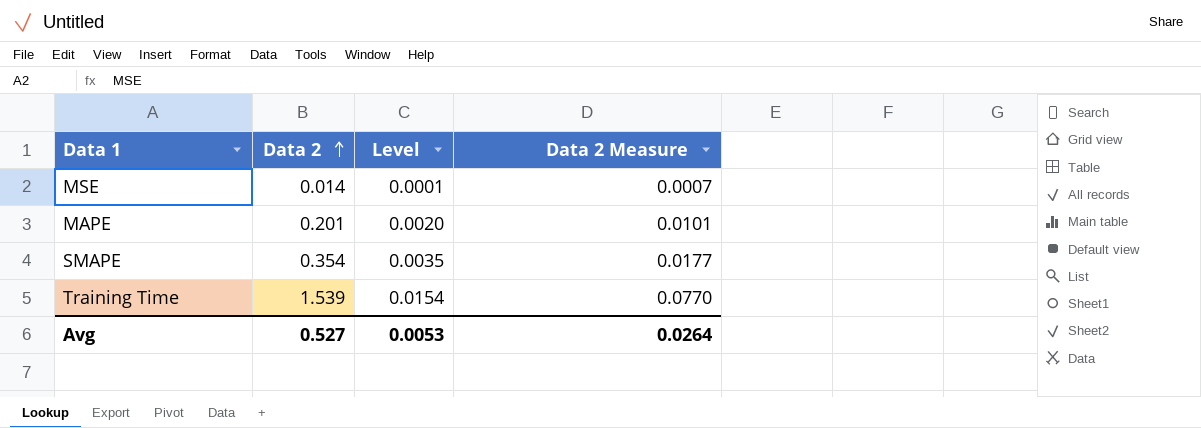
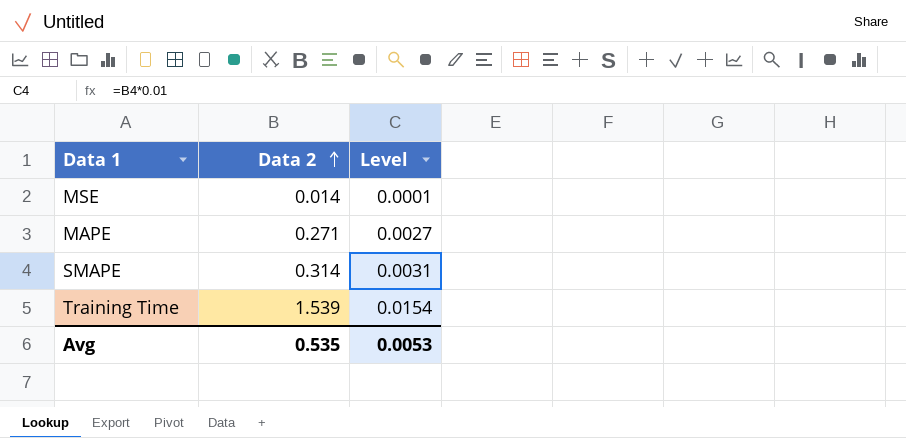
column Data 2 Measure | formula: [Data 2] * 0.05 -> none
MAPE | Data 2: 0.201 -> 0.271
MAPE | Level: 0.0020 -> 0.0027
SMAPE | Data 2: 0.354 -> 0.314
SMAPE | Level: 0.0035 -> 0.0031
Avg | Data 2: 0.527 -> 0.535

